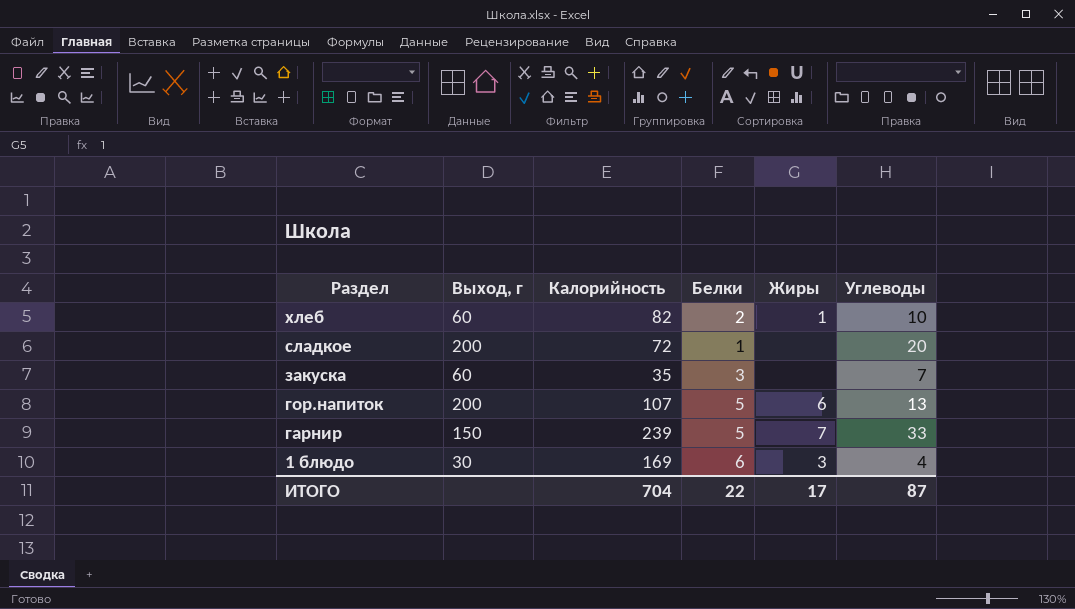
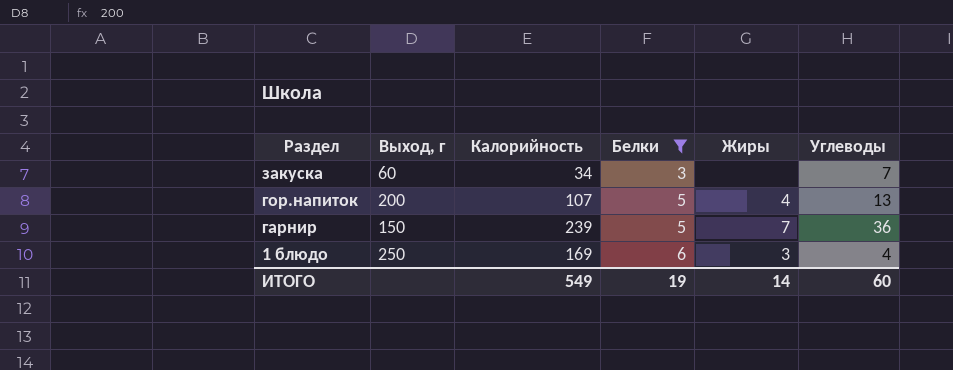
filter: none -> Белки >= 3
закуска | Калорийность: 35 -> 34
гор.напиток | Жиры: 6 -> 4
гарнир | Углеводы: 33 -> 36
1 блюдо | Выход, г: 30 -> 250
ИТОГО | Калорийность: 704 -> 549
ИТОГО | Белки: 22 -> 19
ИТОГО | Жиры: 17 -> 14
ИТОГО | Углеводы: 87 -> 60

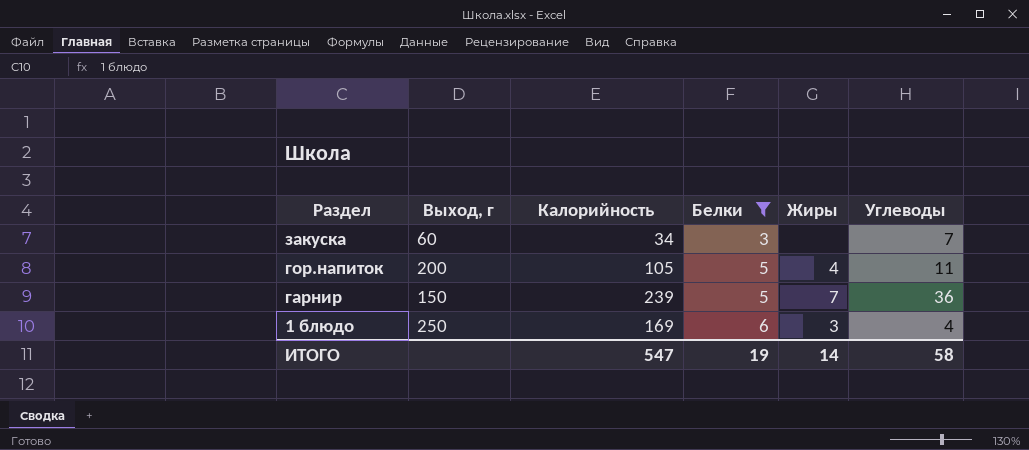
гор.напиток | Калорийность: 107 -> 105
гор.напиток | Углеводы: 13 -> 11
ИТОГО | Калорийность: 549 -> 547
ИТОГО | Углеводы: 60 -> 58

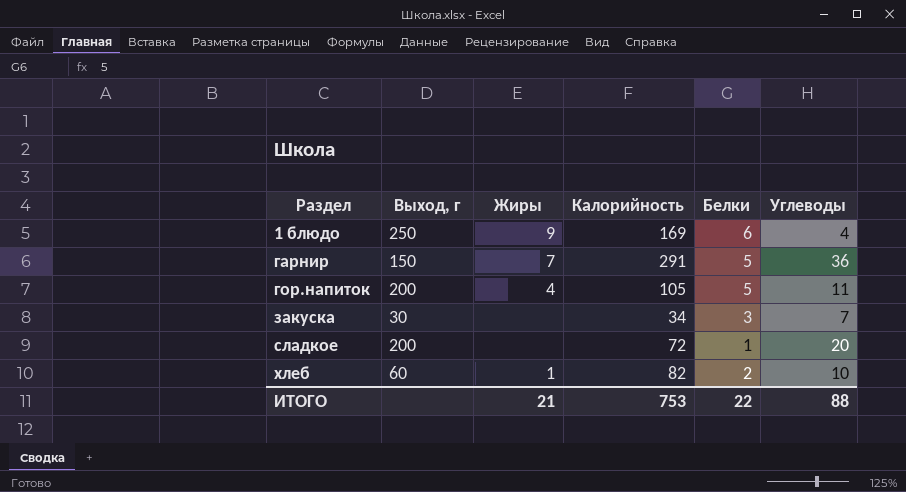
filter: Белки >= 3 -> none
row order: Раздел descending -> Раздел ascending
column Жиры | position: 5 -> 3
1 блюдо | Жиры: 3 -> 9
гарнир | Калорийность: 239 -> 291
закуска | Выход, г: 60 -> 30
ИТОГО | Жиры: 14 -> 21
ИТОГО | Калорийность: 547 -> 753
ИТОГО | Белки: 19 -> 22
ИТОГО | Углеводы: 58 -> 88

